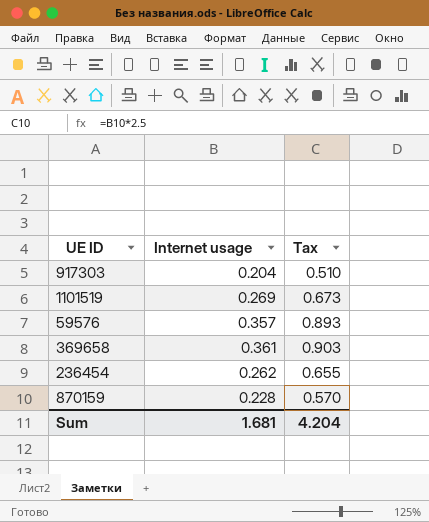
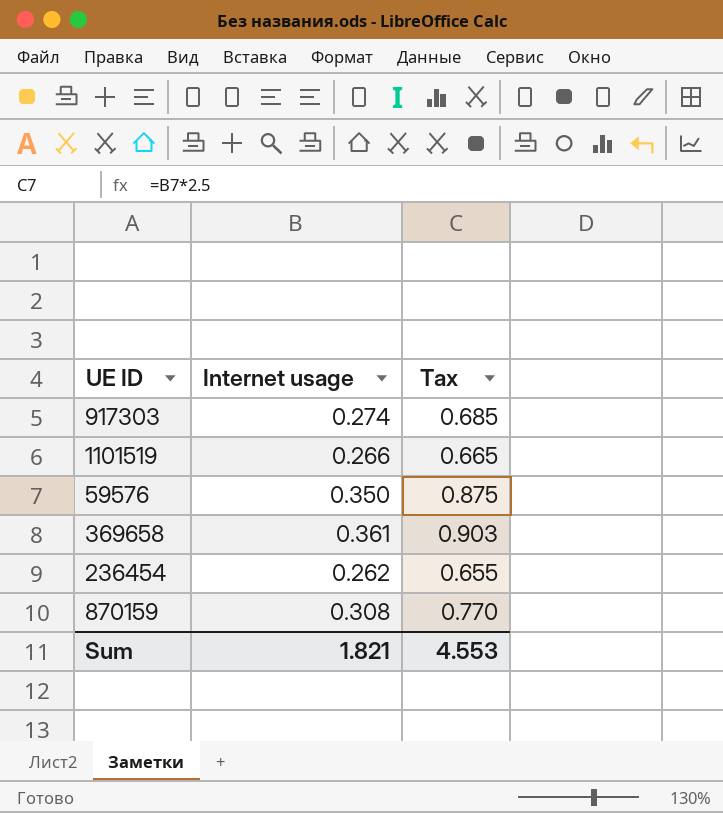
917303 | Internet usage: 0.204 -> 0.274
917303 | Tax: 0.510 -> 0.685
1101519 | Internet usage: 0.269 -> 0.266
1101519 | Tax: 0.673 -> 0.665
59576 | Internet usage: 0.357 -> 0.350
59576 | Tax: 0.893 -> 0.875
870159 | Internet usage: 0.228 -> 0.308
870159 | Tax: 0.570 -> 0.770
Sum | Internet usage: 1.681 -> 1.821
Sum | Tax: 4.204 -> 4.553

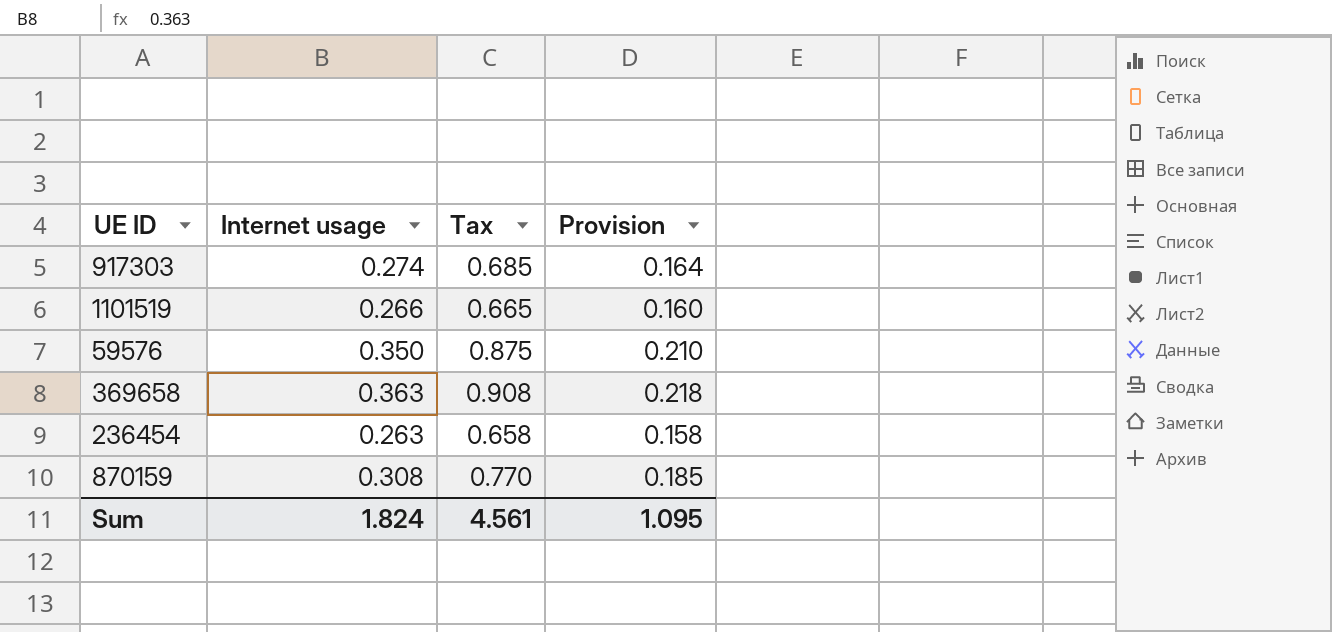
column Provision | formula: none -> [Internet usage] * 0.6
369658 | Internet usage: 0.361 -> 0.363
369658 | Tax: 0.903 -> 0.908
236454 | Internet usage: 0.262 -> 0.263
236454 | Tax: 0.655 -> 0.658
Sum | Internet usage: 1.821 -> 1.824
Sum | Tax: 4.553 -> 4.561

